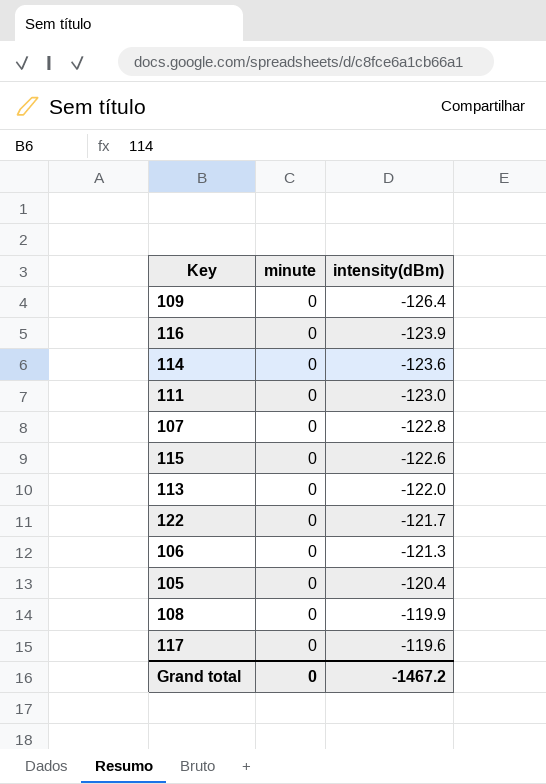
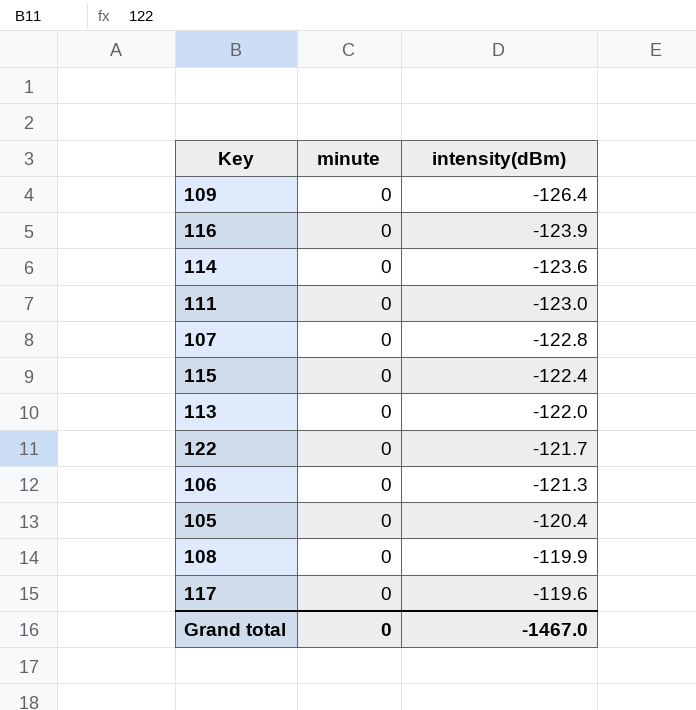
115 | intensity(dBm): -122.6 -> -122.4
Grand total | intensity(dBm): -1467.2 -> -1467.0

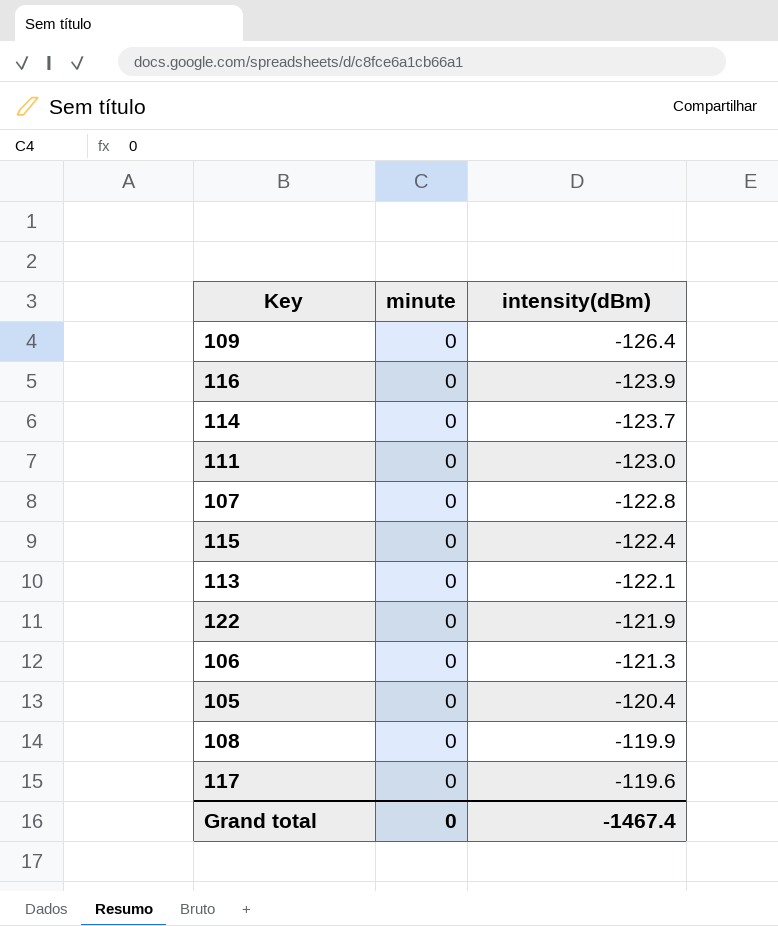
114 | intensity(dBm): -123.6 -> -123.7
113 | intensity(dBm): -122.0 -> -122.1
122 | intensity(dBm): -121.7 -> -121.9
Grand total | intensity(dBm): -1467.0 -> -1467.4

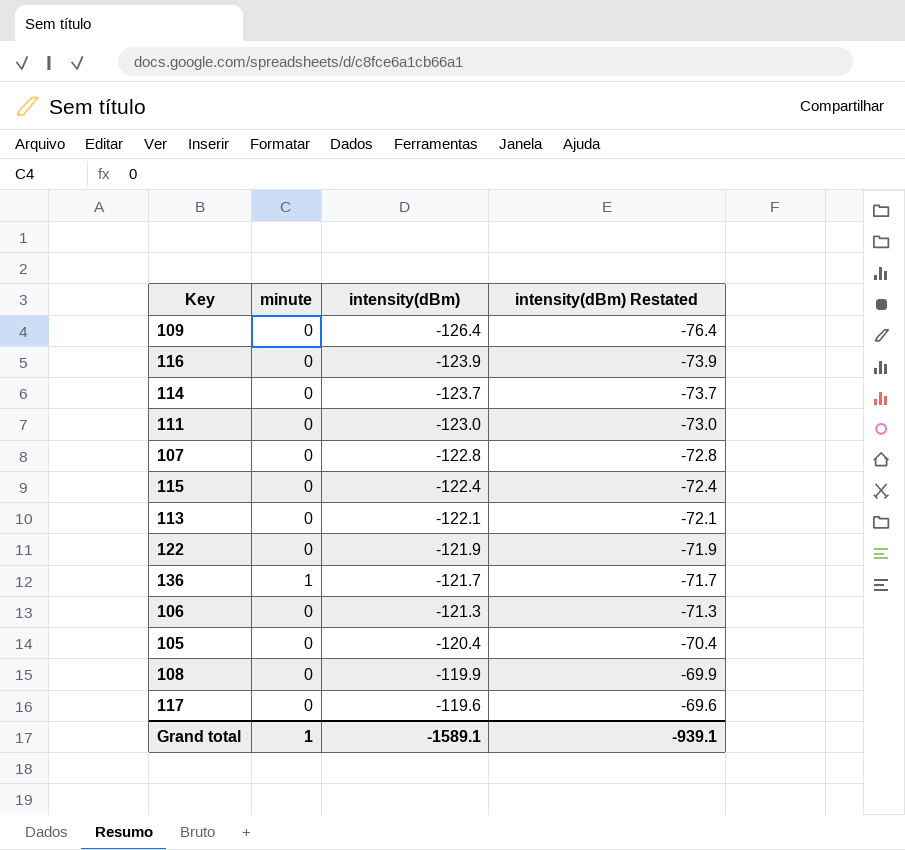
column intensity(dBm) Restated | formula: none -> [intensity(dBm)] + 50
row 136: none -> 1 | -121.7 | -71.7
Grand total | minute: 0 -> 1
Grand total | intensity(dBm): -1467.4 -> -1589.1

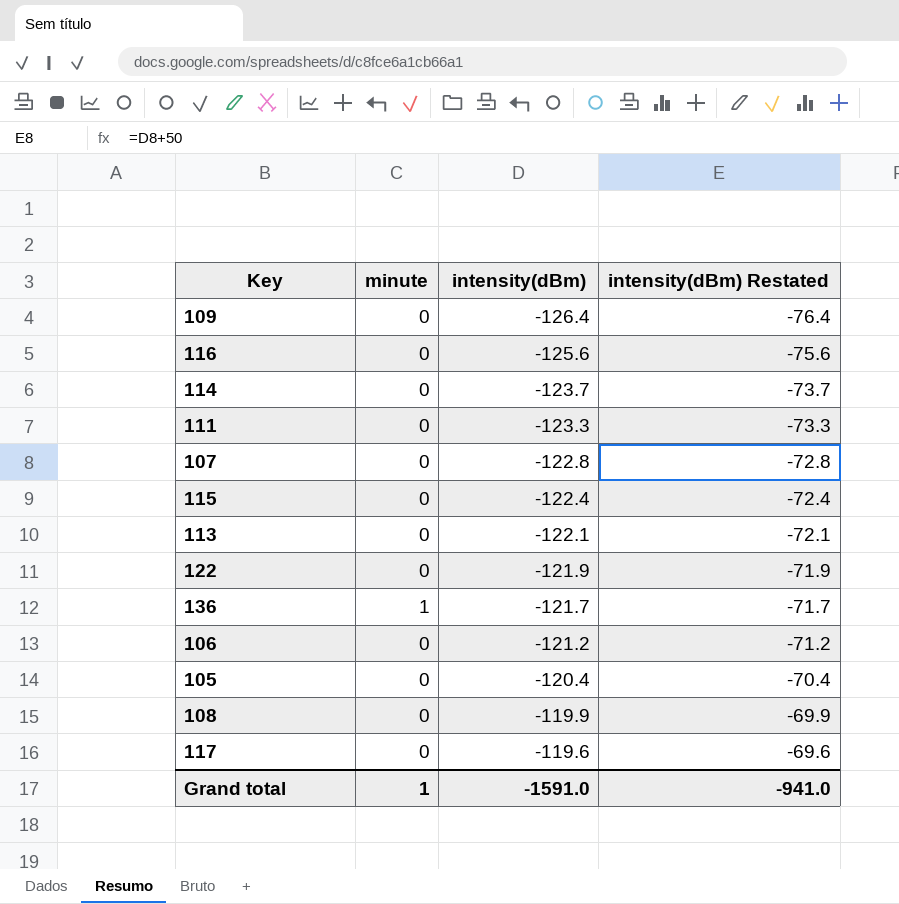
116 | intensity(dBm): -123.9 -> -125.6
116 | intensity(dBm) Restated: -73.9 -> -75.6
111 | intensity(dBm): -123.0 -> -123.3
111 | intensity(dBm) Restated: -73.0 -> -73.3
106 | intensity(dBm): -121.3 -> -121.2
106 | intensity(dBm) Restated: -71.3 -> -71.2
Grand total | intensity(dBm): -1589.1 -> -1591.0
Grand total | intensity(dBm) Restated: -939.1 -> -941.0

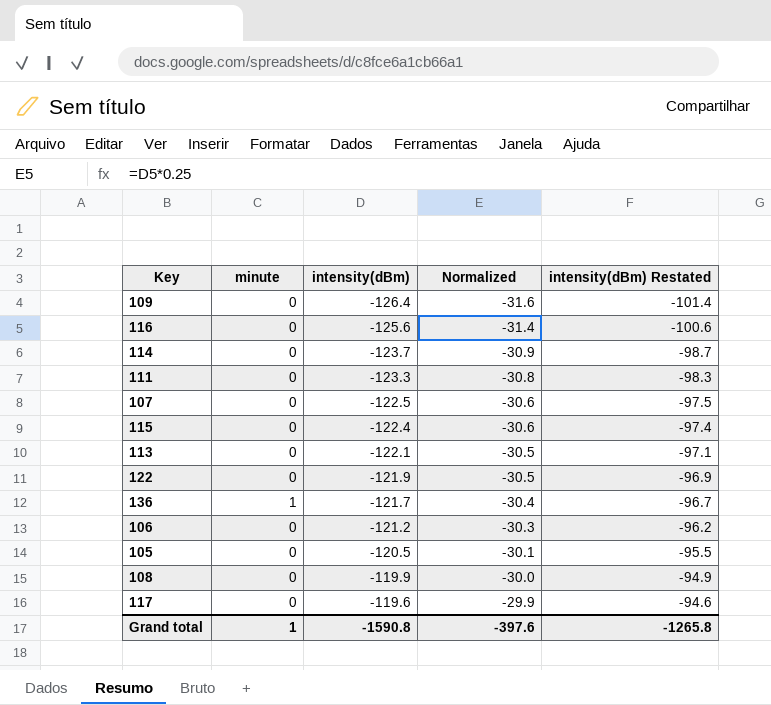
column Normalized | formula: none -> [intensity(dBm)] * 0.25
column intensity(dBm) Restated | formula: [intensity(dBm)] + 50 -> [intensity(dBm)] + 25
107 | intensity(dBm): -122.8 -> -122.5
105 | intensity(dBm): -120.4 -> -120.5
Grand total | intensity(dBm): -1591.0 -> -1590.8
Grand total | intensity(dBm) Restated: -941.0 -> -1265.8

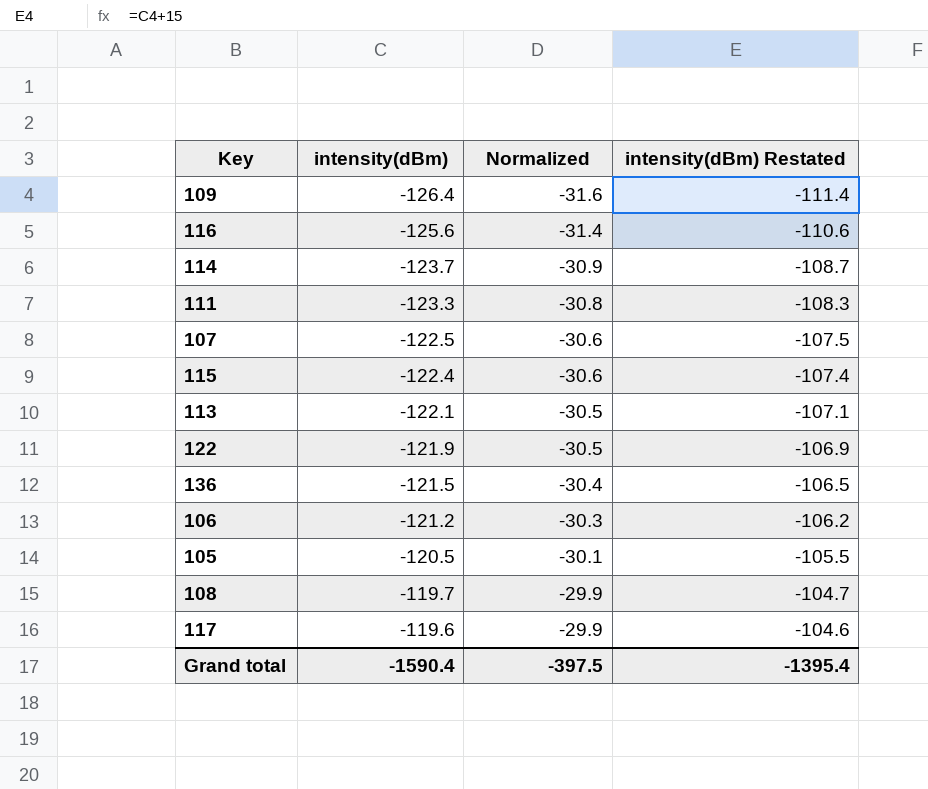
column minute | position: 2 -> none
column intensity(dBm) Restated | formula: [intensity(dBm)] + 25 -> [intensity(dBm)] + 15
136 | intensity(dBm): -121.7 -> -121.5
108 | intensity(dBm): -119.9 -> -119.7
108 | Normalized: -30.0 -> -29.9
Grand total | intensity(dBm): -1590.8 -> -1590.4
Grand total | Normalized: -397.6 -> -397.5
Grand total | intensity(dBm) Restated: -1265.8 -> -1395.4

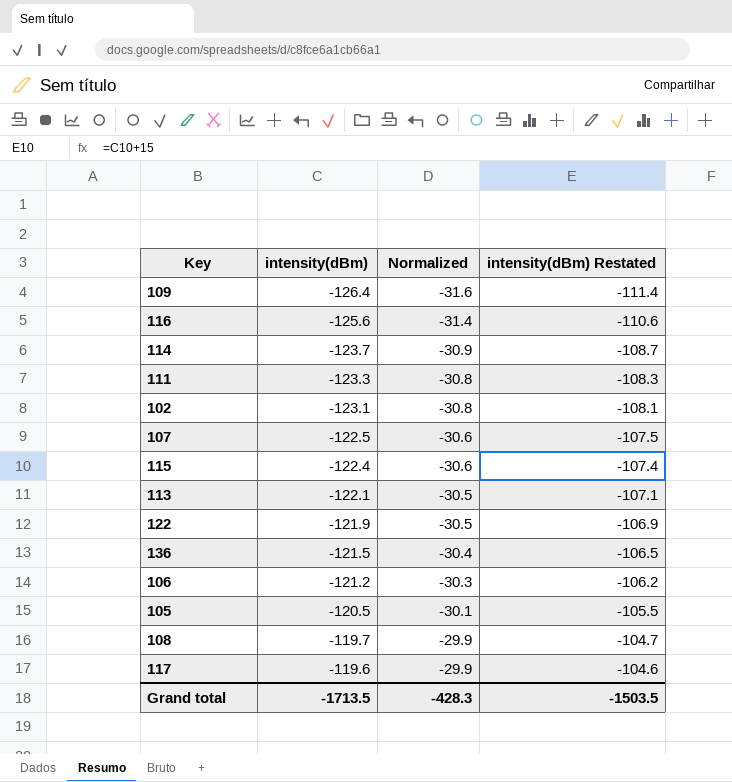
row 102: none -> -123.1 | -30.8 | -108.1
Grand total | intensity(dBm): -1590.4 -> -1713.5
Grand total | Normalized: -397.5 -> -428.3
Grand total | intensity(dBm) Restated: -1395.4 -> -1503.5

